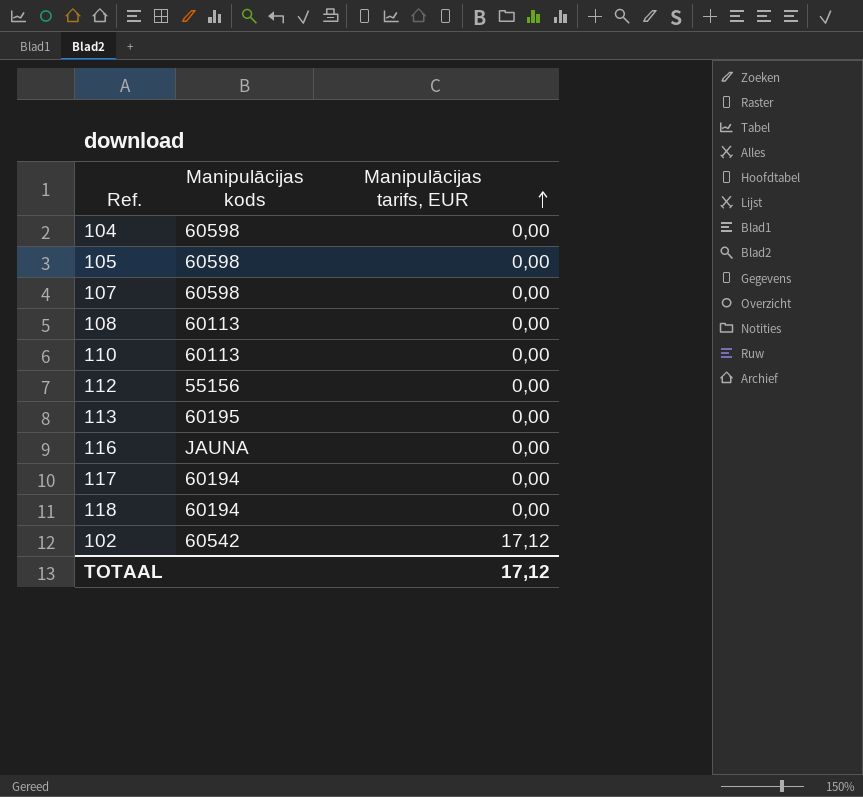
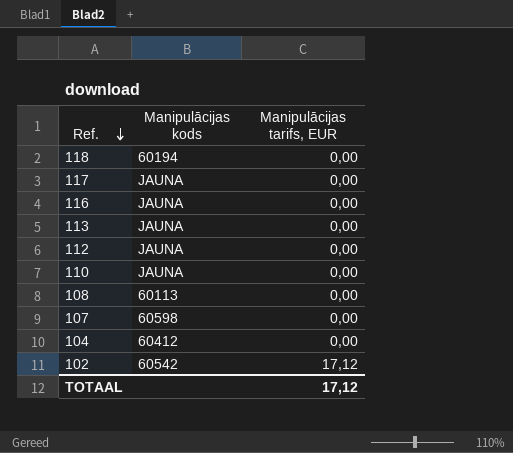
row order: Manipulācijas tarifs, EUR ascending -> Ref. descending
row 105: 60598 | 0,00 -> none
117 | Manipulācijas kods: 60194 -> JAUNA
113 | Manipulācijas kods: 60195 -> JAUNA
112 | Manipulācijas kods: 55156 -> JAUNA
110 | Manipulācijas kods: 60113 -> JAUNA
104 | Manipulācijas kods: 60598 -> 60412

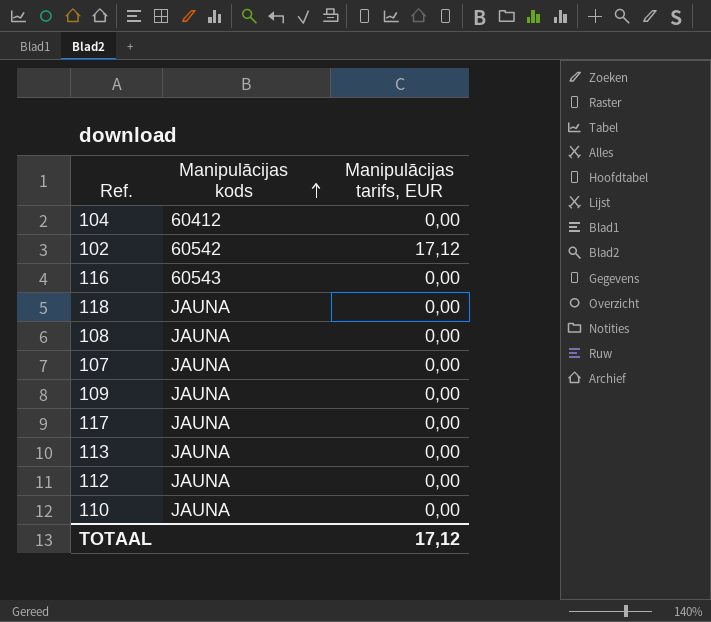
row order: Ref. descending -> Manipulācijas kods ascending
116 | Manipulācijas kods: JAUNA -> 60543
118 | Manipulācijas kods: 60194 -> JAUNA
108 | Manipulācijas kods: 60113 -> JAUNA
107 | Manipulācijas kods: 60598 -> JAUNA
row 109: none -> JAUNA | 0,00

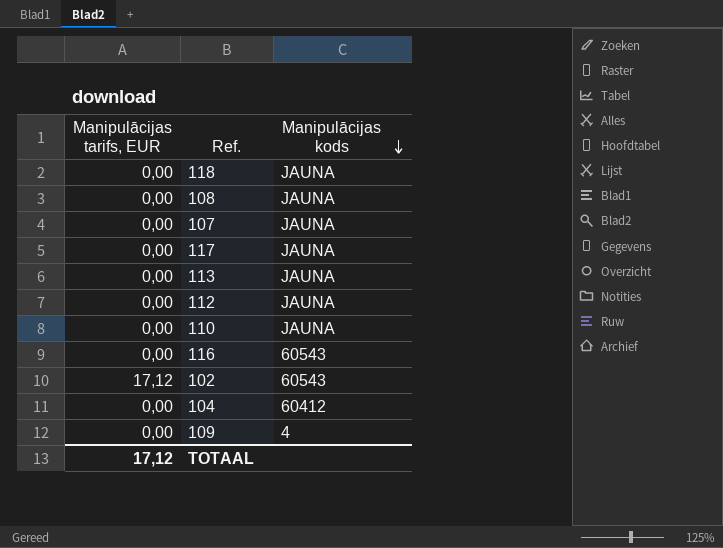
row order: Manipulācijas kods ascending -> Manipulācijas kods descending
column Manipulācijas tarifs, EUR | position: 3 -> 1
102 | Manipulācijas kods: 60542 -> 60543
109 | Manipulācijas kods: JAUNA -> 4

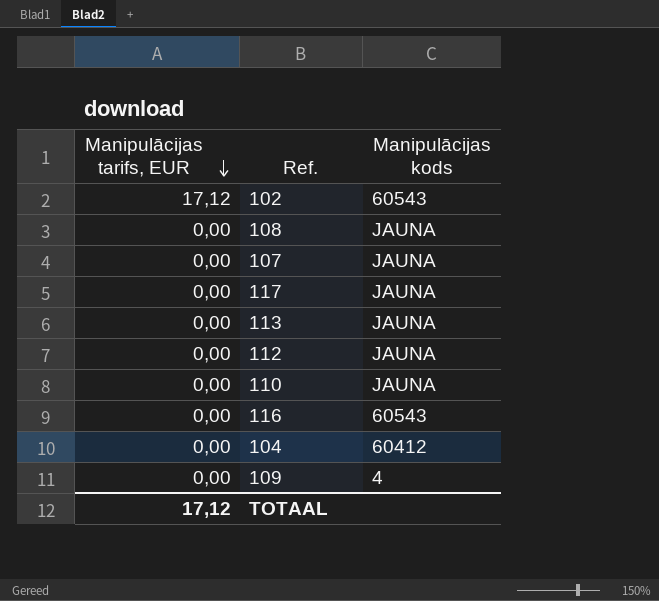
row order: Manipulācijas kods descending -> Manipulācijas tarifs, EUR descending
row 118: 0,00 | JAUNA -> none

